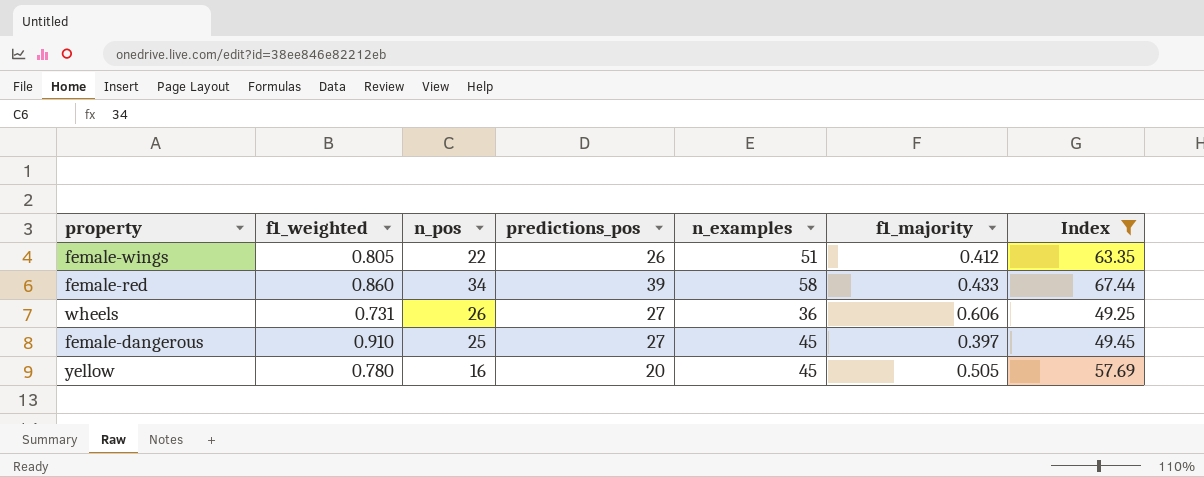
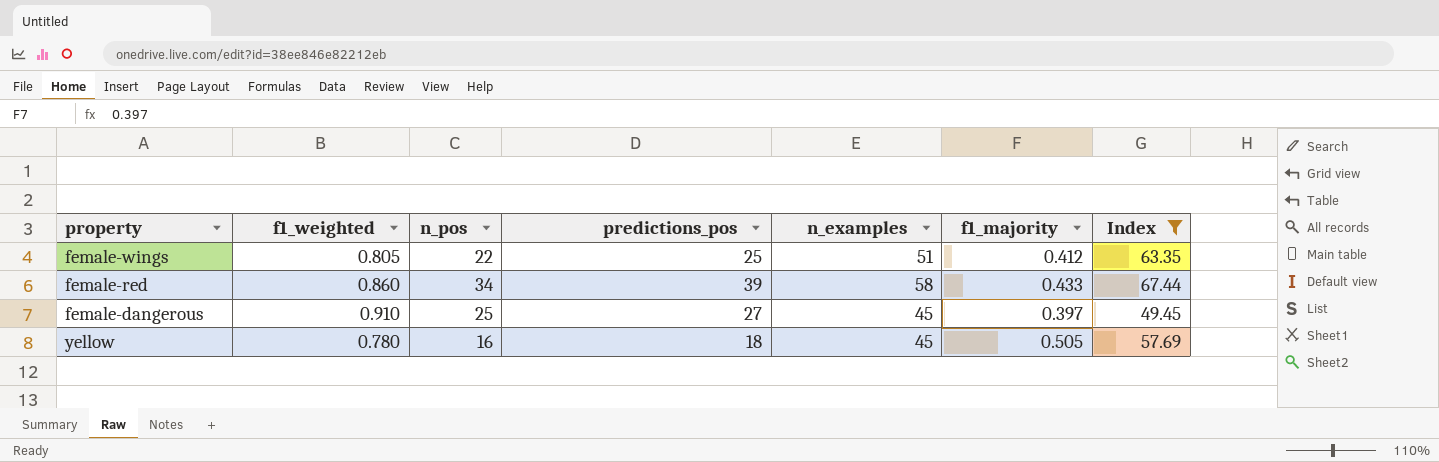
row wheels: 0.731 | 26 | 27 | 36 | 0.606 | 49.25 -> none
female-wings | predictions_pos: 26 -> 25
yellow | predictions_pos: 20 -> 18

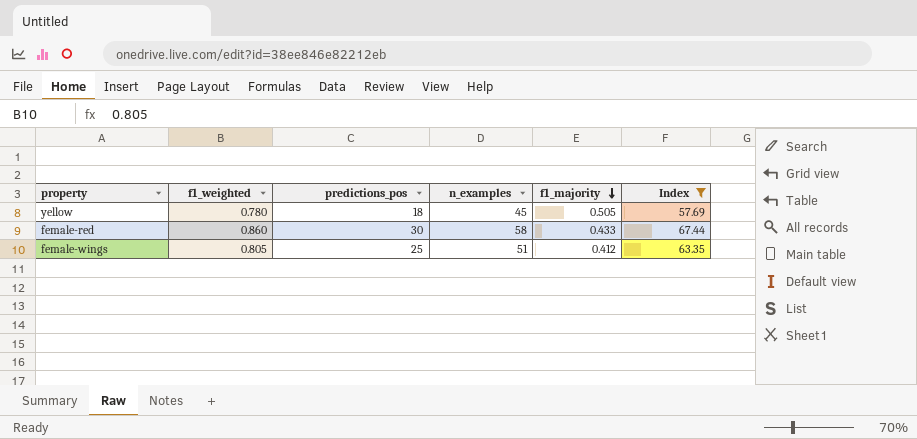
row order: none -> f1_majority descending
column n_pos | position: 3 -> none
row female-dangerous: 0.910 | 25 | 27 | 45 | 0.397 | 49.45 -> none
female-red | predictions_pos: 39 -> 30

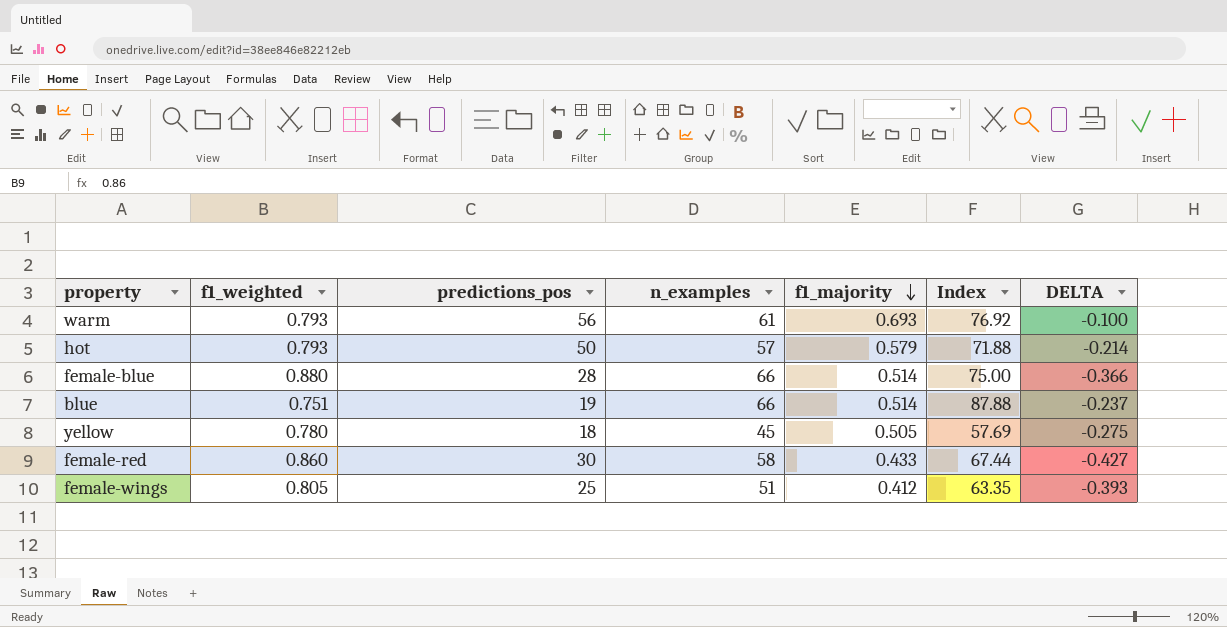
filter: Index <= 67.44 -> none
column DELTA | formula: none -> [f1_majority] - [f1_weighted]

